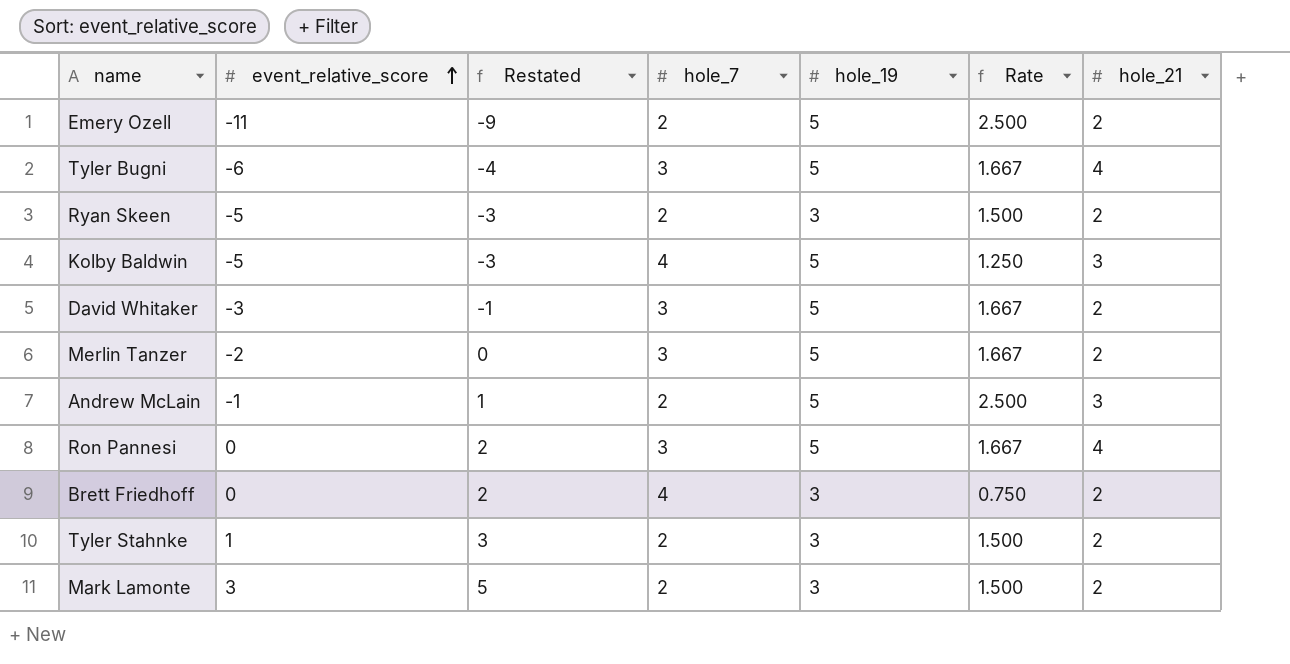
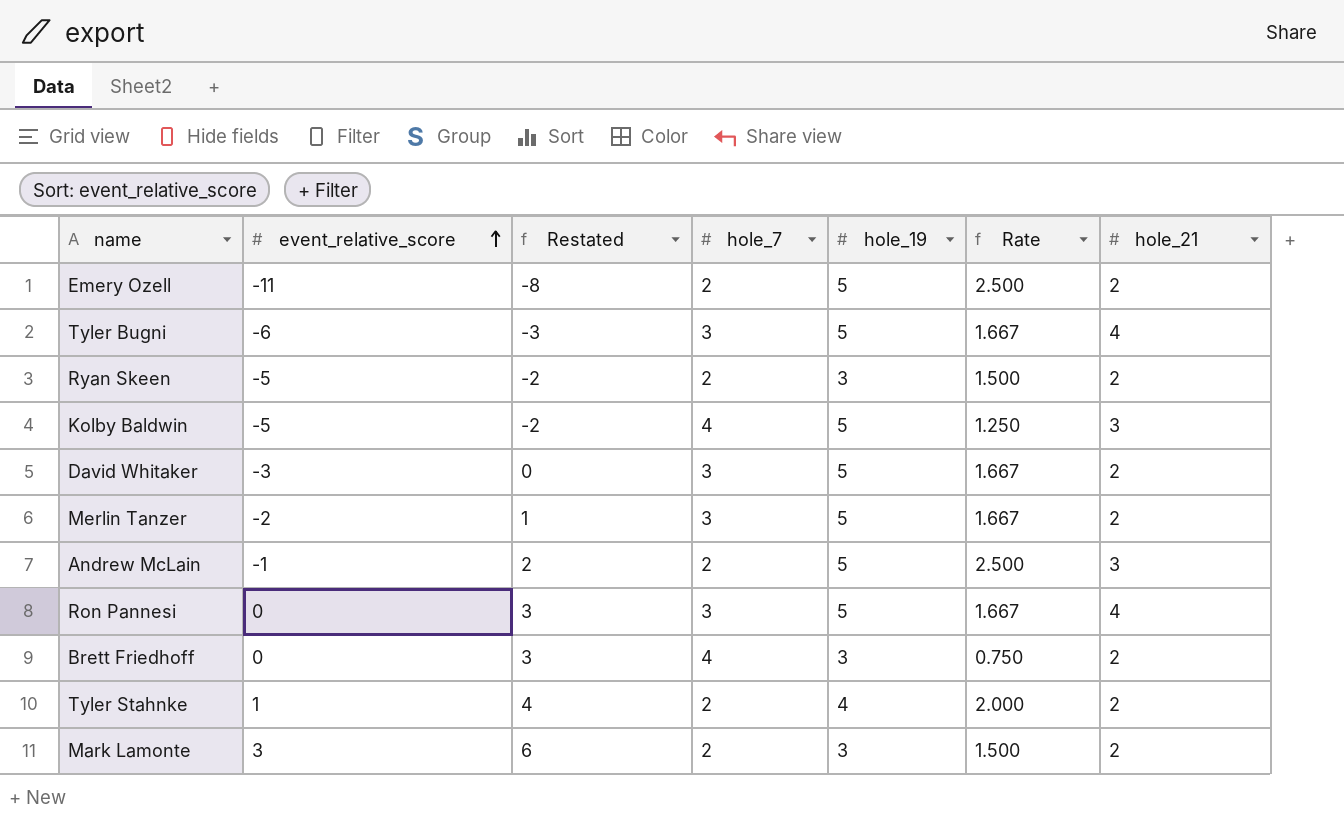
column Restated | formula: [event_relative_score] + 2 -> [event_relative_score] + 3
Tyler Stahnke | hole_19: 3 -> 4
Tyler Stahnke | Rate: 1.500 -> 2.000

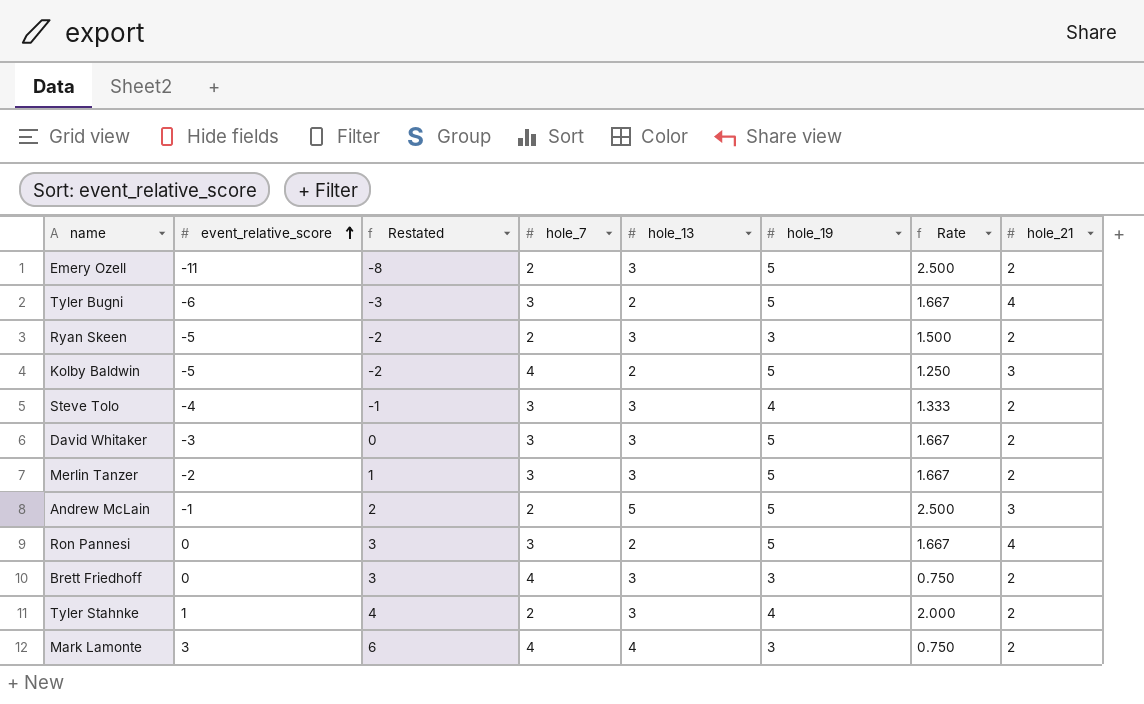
column hole_13 | position: none -> 5
row Steve Tolo: none -> -4 | -1 | 3 | 3 | 4 | 1.333 | 2
Mark Lamonte | hole_7: 2 -> 4
Mark Lamonte | Rate: 1.500 -> 0.750

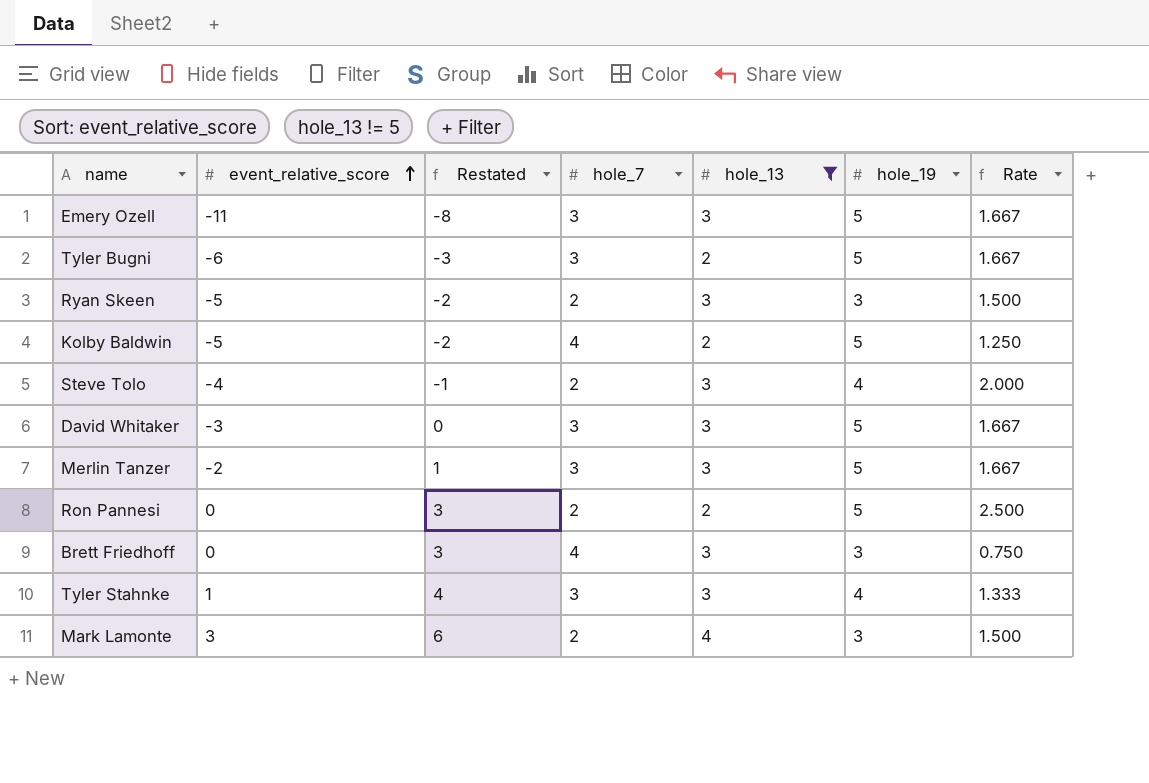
filter: none -> hole_13 != 5
column hole_21 | position: 8 -> none
Emery Ozell | hole_7: 2 -> 3
Emery Ozell | Rate: 2.500 -> 1.667
Steve Tolo | hole_7: 3 -> 2
Steve Tolo | Rate: 1.333 -> 2.000
Ron Pannesi | hole_7: 3 -> 2
Ron Pannesi | Rate: 1.667 -> 2.500
Tyler Stahnke | hole_7: 2 -> 3
Tyler Stahnke | Rate: 2.000 -> 1.333
Mark Lamonte | hole_7: 4 -> 2
Mark Lamonte | Rate: 0.750 -> 1.500

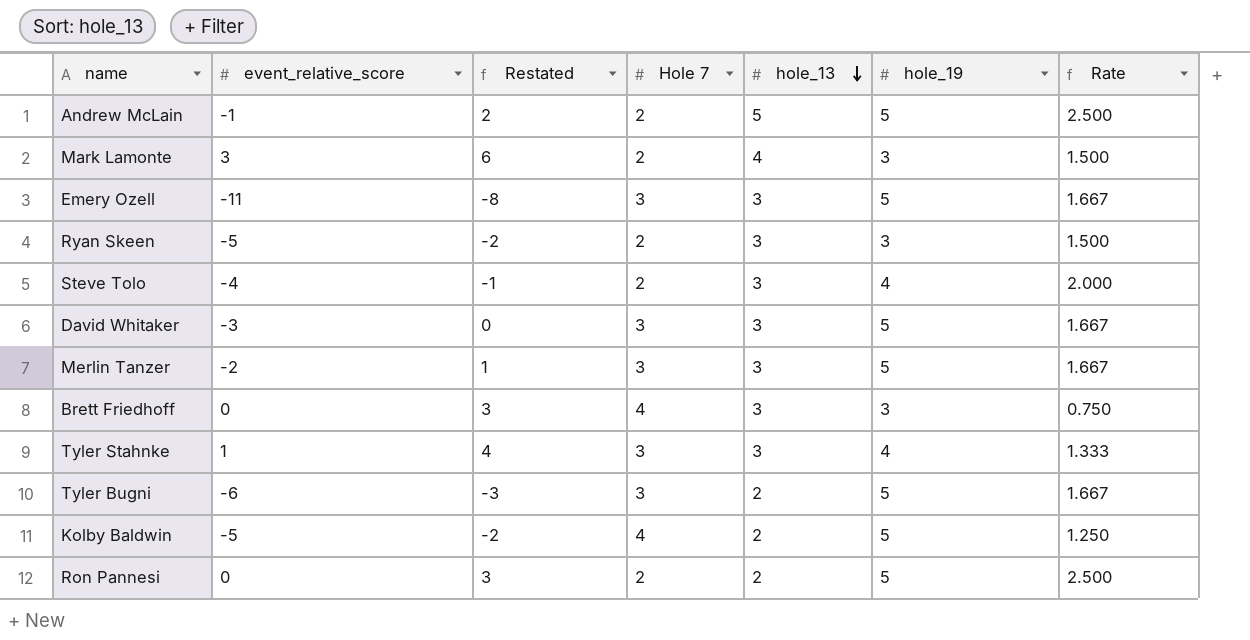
filter: hole_13 != 5 -> none
row order: event_relative_score ascending -> hole_13 descending
column name: hole_7 -> Hole 7

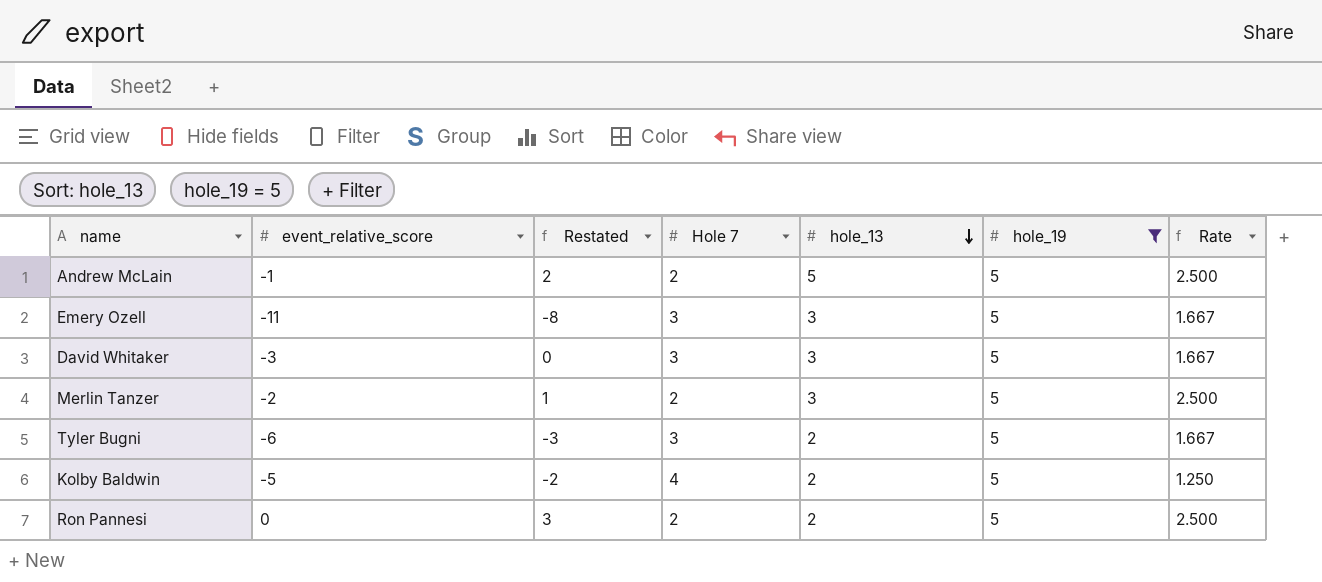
filter: none -> hole_19 = 5
Merlin Tanzer | Hole 7: 3 -> 2
Merlin Tanzer | Rate: 1.667 -> 2.500

